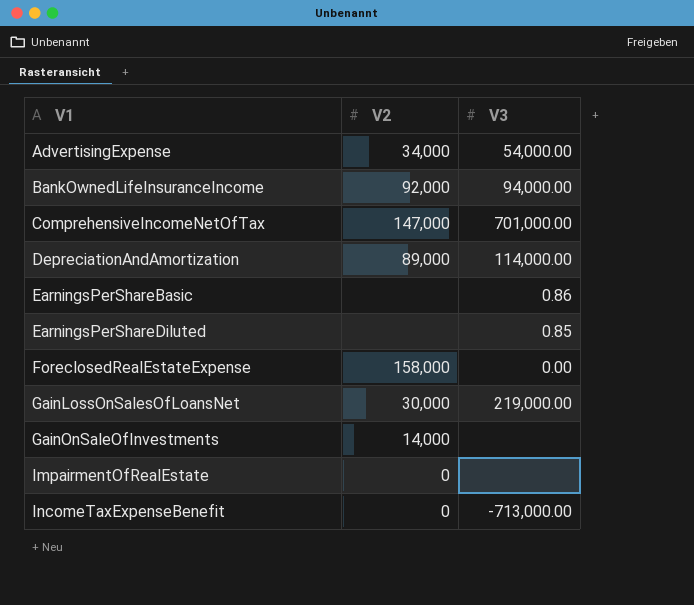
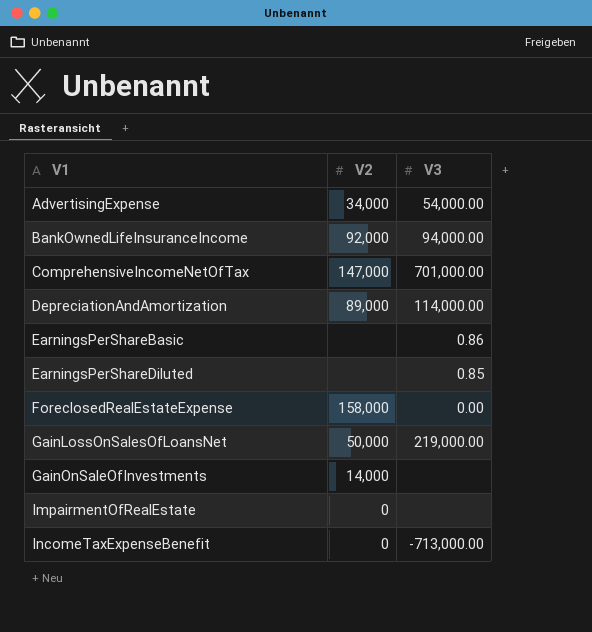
GainLossOnSalesOfLoansNet | V2: 30,000 -> 50,000

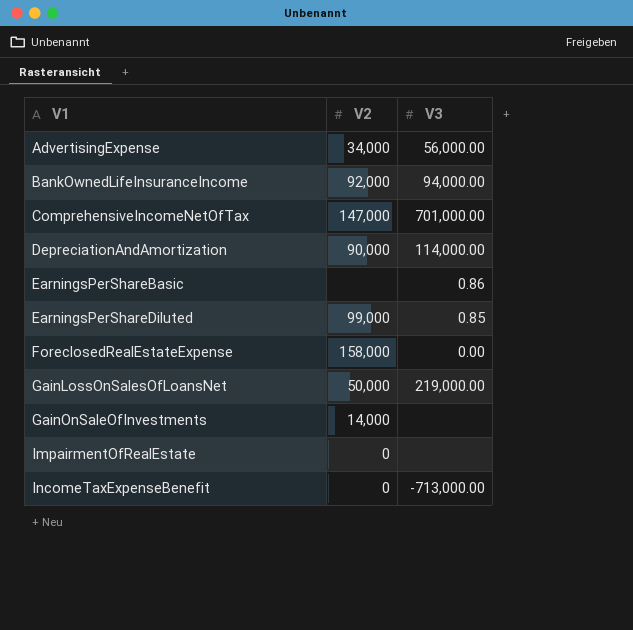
AdvertisingExpense | V3: 54,000.00 -> 56,000.00
DepreciationAndAmortization | V2: 89,000 -> 90,000
EarningsPerShareDiluted | V2: none -> 99,000

